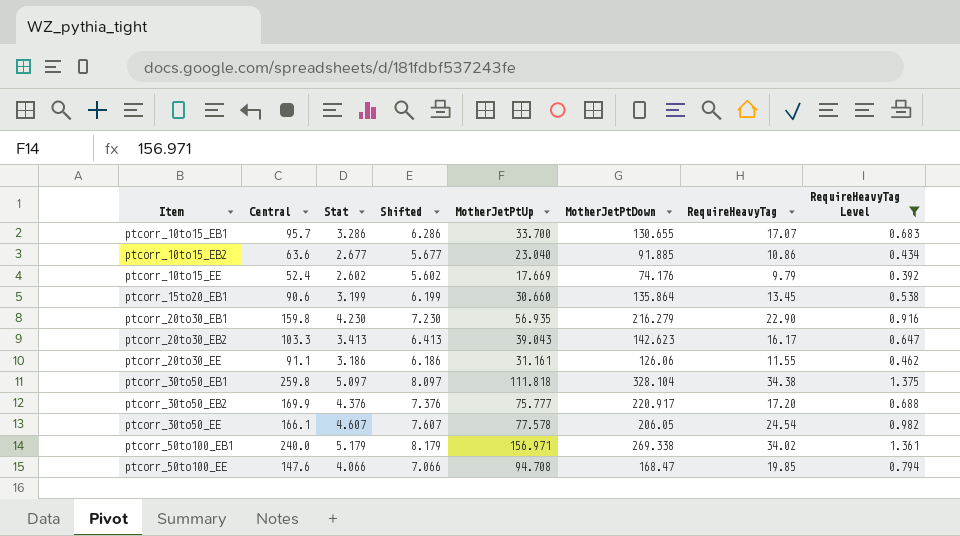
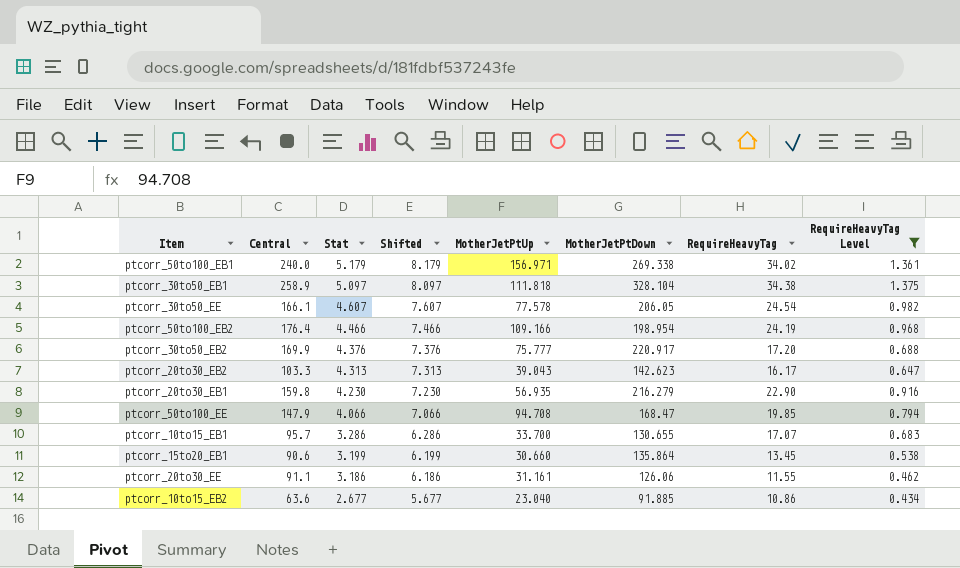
row order: Item ascending -> Stat descending
row ptcorr_10to15_EE: 52.4 | 2.602 | 5.602 | 17.669 | 74.176 | 9.79 | 0.392 -> none
ptcorr_30to50_EB1 | Central: 259.8 -> 258.9
row ptcorr_50to100_EB2: none -> 176.4 | 4.466 | 7.466 | 109.166 | 198.954 | 24.19 | 0.968
ptcorr_20to30_EB2 | Stat: 3.413 -> 4.313
ptcorr_20to30_EB2 | Shifted: 6.413 -> 7.313
ptcorr_50to100_EE | Central: 147.6 -> 147.9

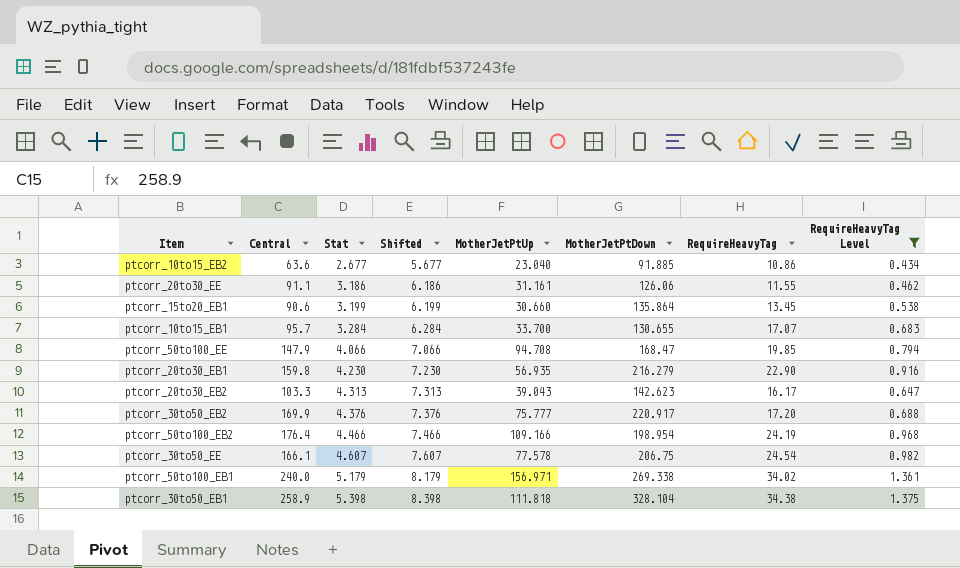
row order: Stat descending -> Stat ascending
ptcorr_10to15_EB1 | Stat: 3.286 -> 3.284
ptcorr_10to15_EB1 | Shifted: 6.286 -> 6.284
ptcorr_30to50_EE | MotherJetPtDown: 206.05 -> 206.75
ptcorr_30to50_EB1 | Stat: 5.097 -> 5.398
ptcorr_30to50_EB1 | Shifted: 8.097 -> 8.398

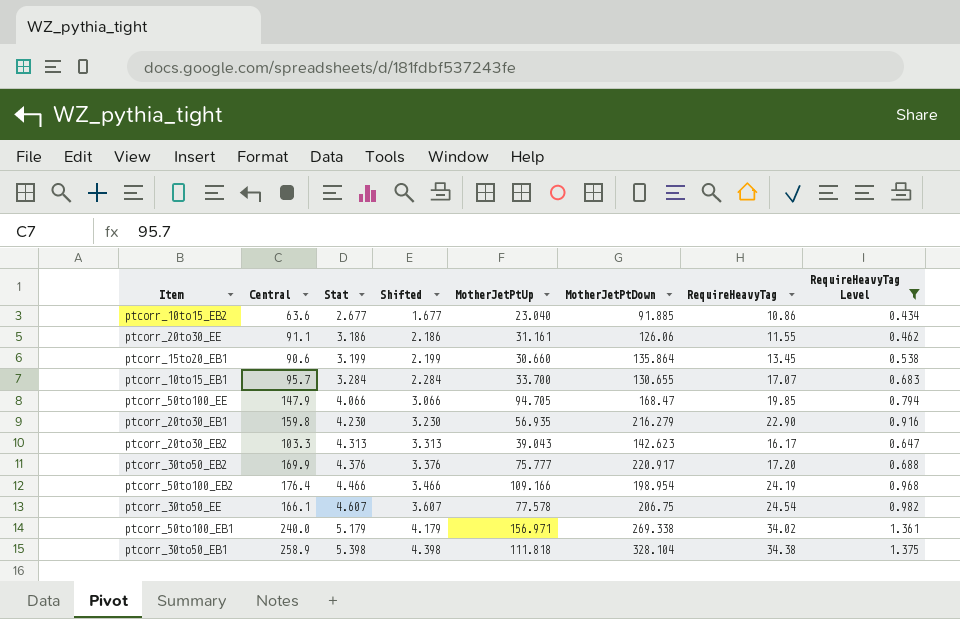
column Shifted | formula: [Stat] + 3 -> [Stat] - 1
ptcorr_50to100_EE | MotherJetPtUp: 94.708 -> 94.705

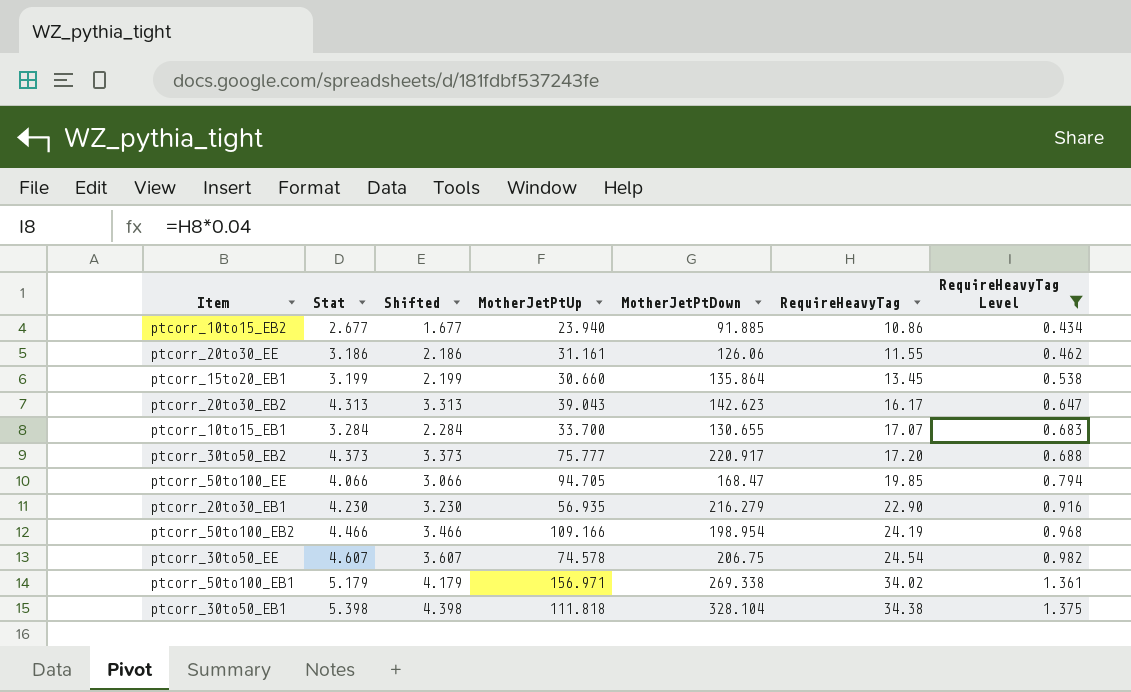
row order: Stat ascending -> RequireHeavyTag ascending
column Central | position: 2 -> none
ptcorr_10to15_EB2 | MotherJetPtUp: 23.040 -> 23.940
ptcorr_30to50_EB2 | Stat: 4.376 -> 4.373
ptcorr_30to50_EB2 | Shifted: 3.376 -> 3.373
ptcorr_30to50_EE | MotherJetPtUp: 77.578 -> 74.578

